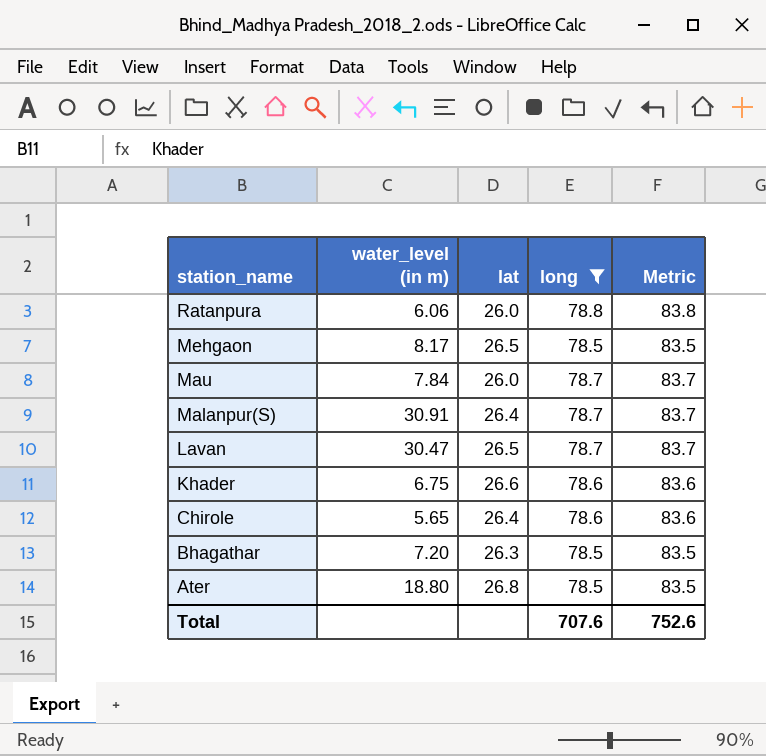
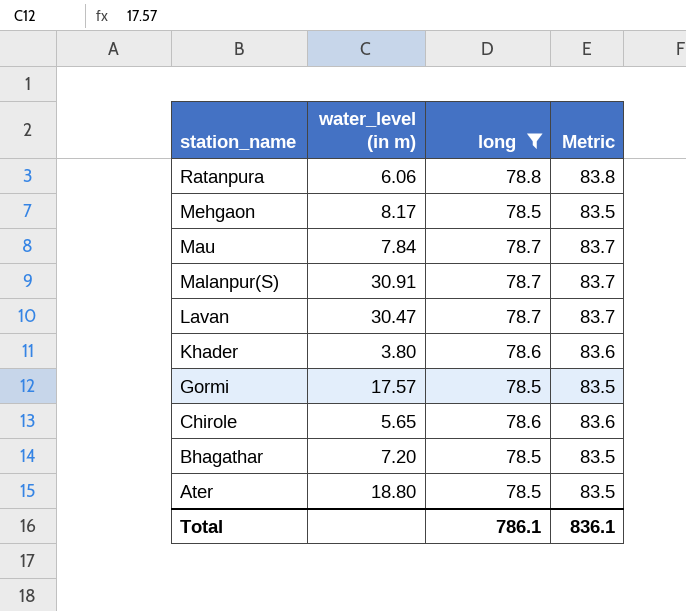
column lat | position: 3 -> none
Khader | water_level (in m): 6.75 -> 3.80
row Gormi: none -> 17.57 | 78.5 | 83.5
Total | long: 707.6 -> 786.1
Total | Metric: 752.6 -> 836.1

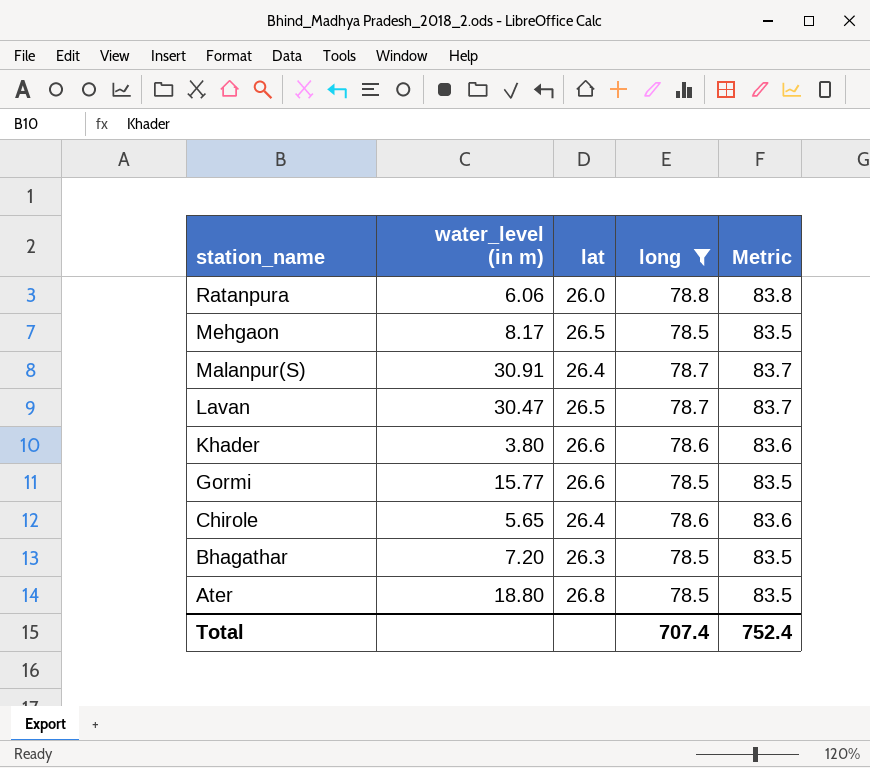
column lat | position: none -> 3
row Mau: 7.84 | 78.7 | 83.7 -> none
Gormi | water_level (in m): 17.57 -> 15.77
Total | long: 786.1 -> 707.4
Total | Metric: 836.1 -> 752.4

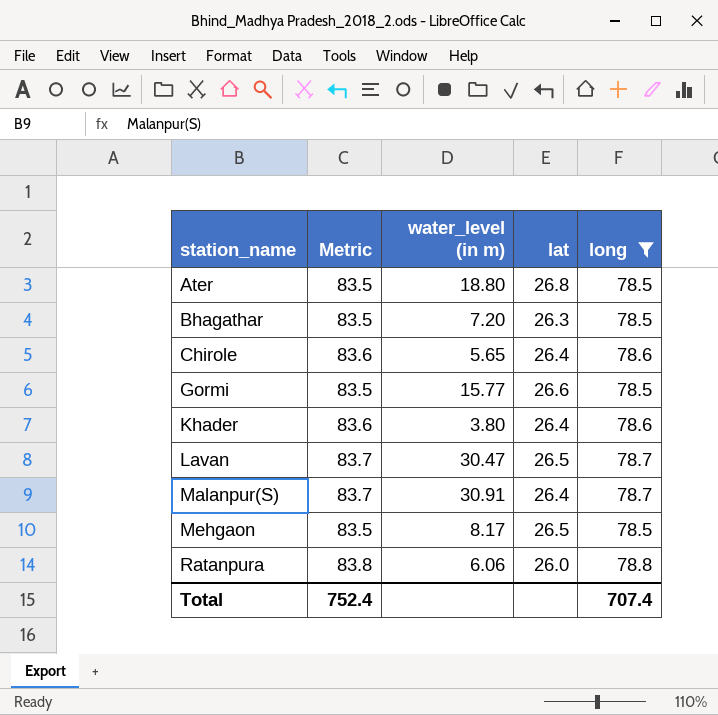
row order: station_name descending -> station_name ascending
column Metric | position: 5 -> 2
Khader | lat: 26.6 -> 26.4

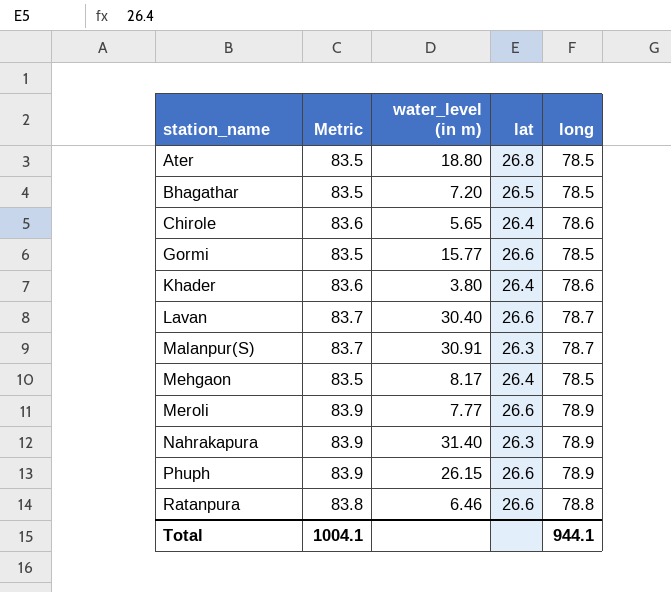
filter: long != 78.9 -> none
Bhagathar | lat: 26.3 -> 26.5
Lavan | water_level (in m): 30.47 -> 30.40
Lavan | lat: 26.5 -> 26.6
Malanpur(S) | lat: 26.4 -> 26.3
Mehgaon | lat: 26.5 -> 26.4
Ratanpura | water_level (in m): 6.06 -> 6.46
Ratanpura | lat: 26.0 -> 26.6
Total | Metric: 752.4 -> 1004.1
Total | long: 707.4 -> 944.1

